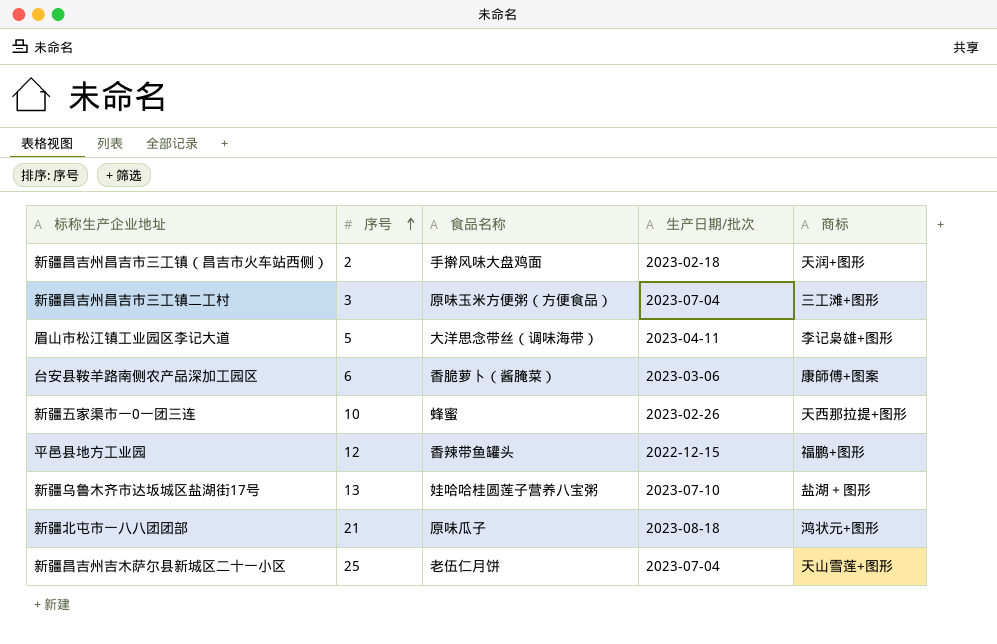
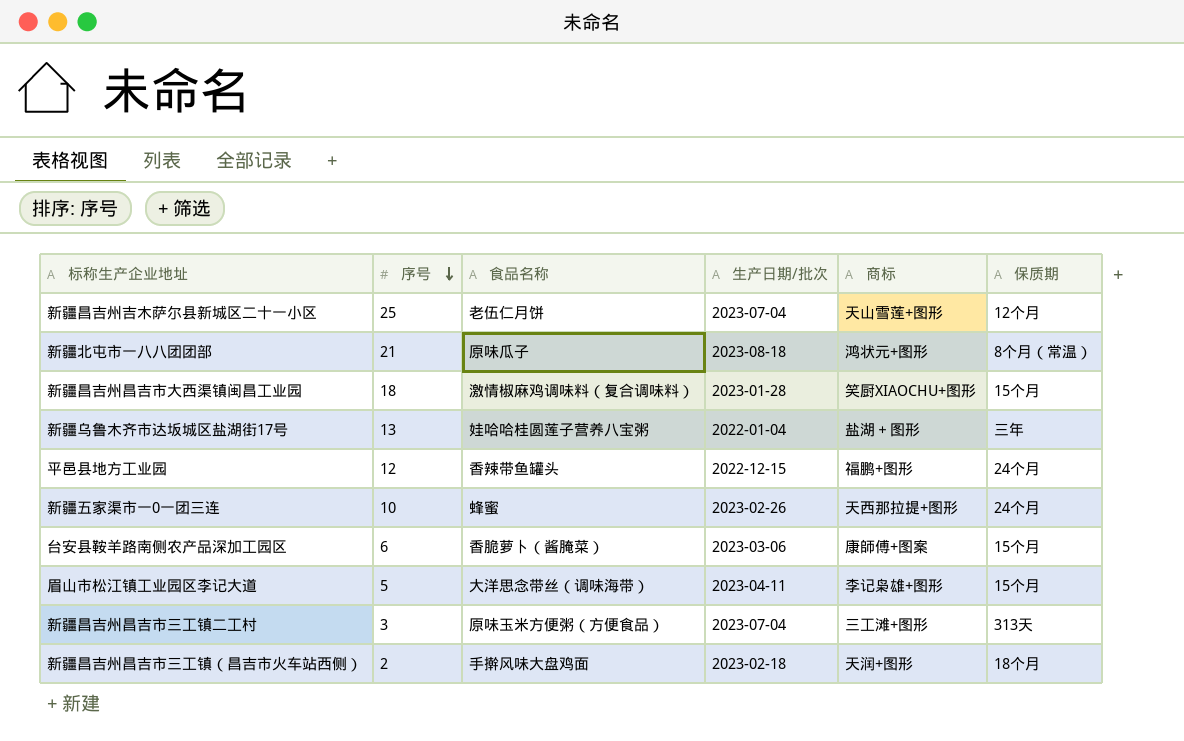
row order: 序号 ascending -> 序号 descending
column 保质期 | position: none -> 6
row 新疆昌吉州昌吉市大西渠镇闽昌工业园: none -> 18 | 激情椒麻鸡调味料（复合调味料） | 2023-01-28 | 笑厨XIAOCHU+图形 | 15个月
新疆乌鲁木齐市达坂城区盐湖街17号 | 生产日期/批次: 2023-07-10 -> 2022-01-04

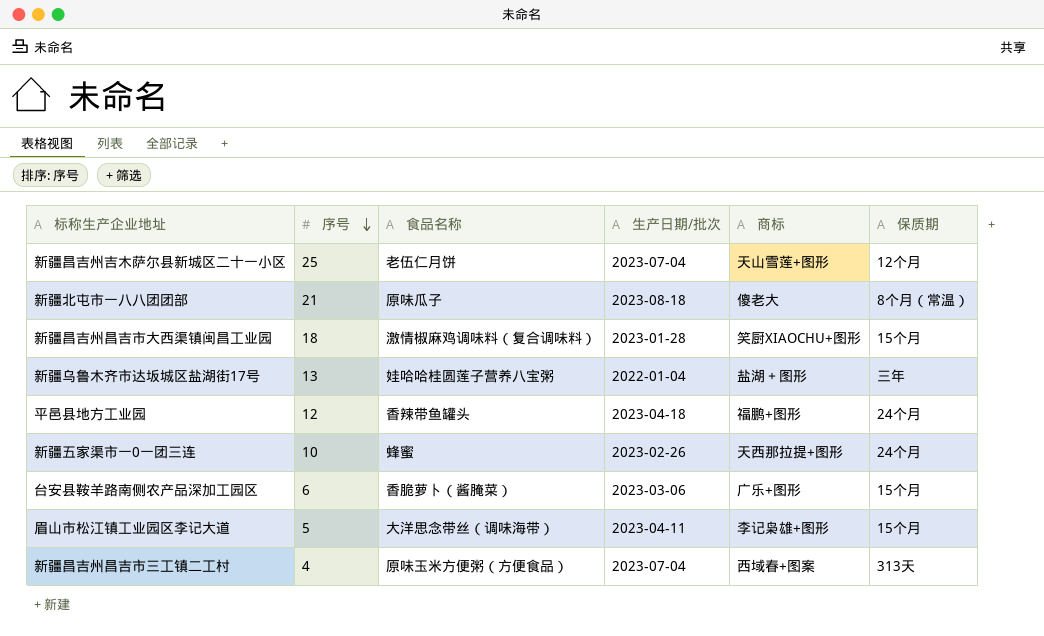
row 新疆昌吉州昌吉市三工镇（昌吉市火车站西侧）: 2 | 手擀风味大盘鸡面 | 2023-02-18 | 天润+图形 | 18个月 -> none
新疆北屯市一八八团团部 | 商标: 鸿状元+图形 -> 傻老大
平邑县地方工业园 | 生产日期/批次: 2022-12-15 -> 2023-04-18
台安县鞍羊路南侧农产品深加工园区 | 商标: 康師傅+图案 -> 广乐+图形
新疆昌吉州昌吉市三工镇二工村 | 序号: 3 -> 4
新疆昌吉州昌吉市三工镇二工村 | 商标: 三工滩+图形 -> 西域春+图案

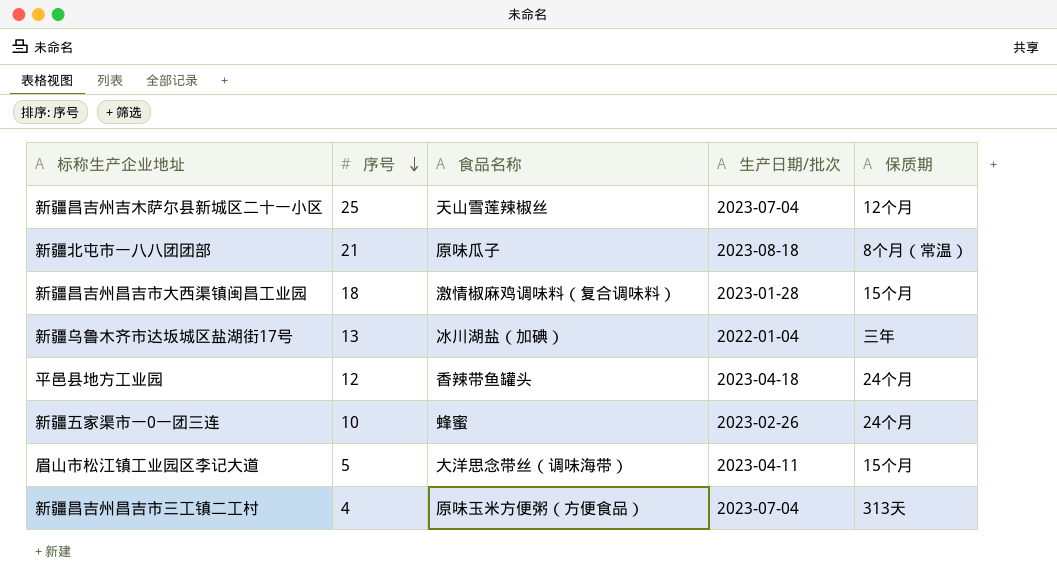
column 商标 | position: 5 -> none
row 台安县鞍羊路南侧农产品深加工园区: 6 | 香脆萝卜（酱腌菜） | 2023-03-06 | 广乐+图形 | 15个月 -> none
新疆昌吉州吉木萨尔县新城区二十一小区 | 食品名称: 老伍仁月饼 -> 天山雪莲辣椒丝
新疆乌鲁木齐市达坂城区盐湖街17号 | 食品名称: 娃哈哈桂圆莲子营养八宝粥 -> 冰川湖盐（加碘）

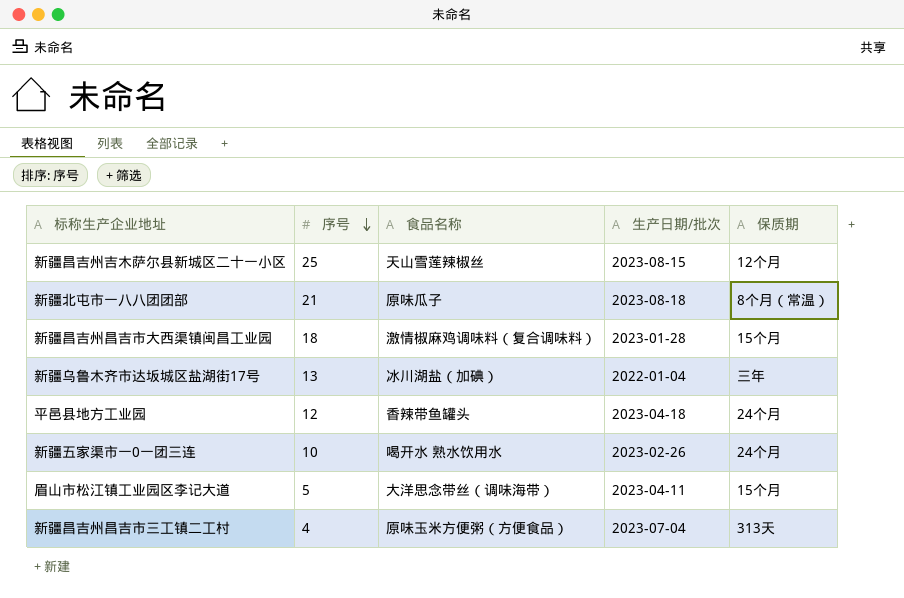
新疆昌吉州吉木萨尔县新城区二十一小区 | 生产日期/批次: 2023-07-04 -> 2023-08-15
新疆五家渠市一0一团三连 | 食品名称: 蜂蜜 -> 喝开水 熟水饮用水

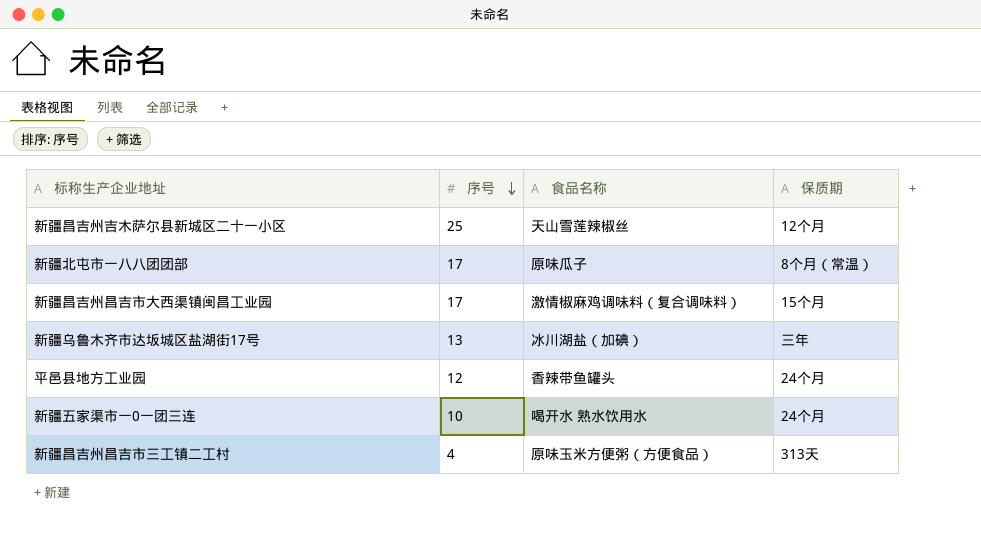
column 生产日期/批次 | position: 4 -> none
row 眉山市松江镇工业园区李记大道: 5 | 大洋思念带丝（调味海带） | 2023-04-11 | 15个月 -> none
新疆北屯市一八八团团部 | 序号: 21 -> 17
新疆昌吉州昌吉市大西渠镇闽昌工业园 | 序号: 18 -> 17

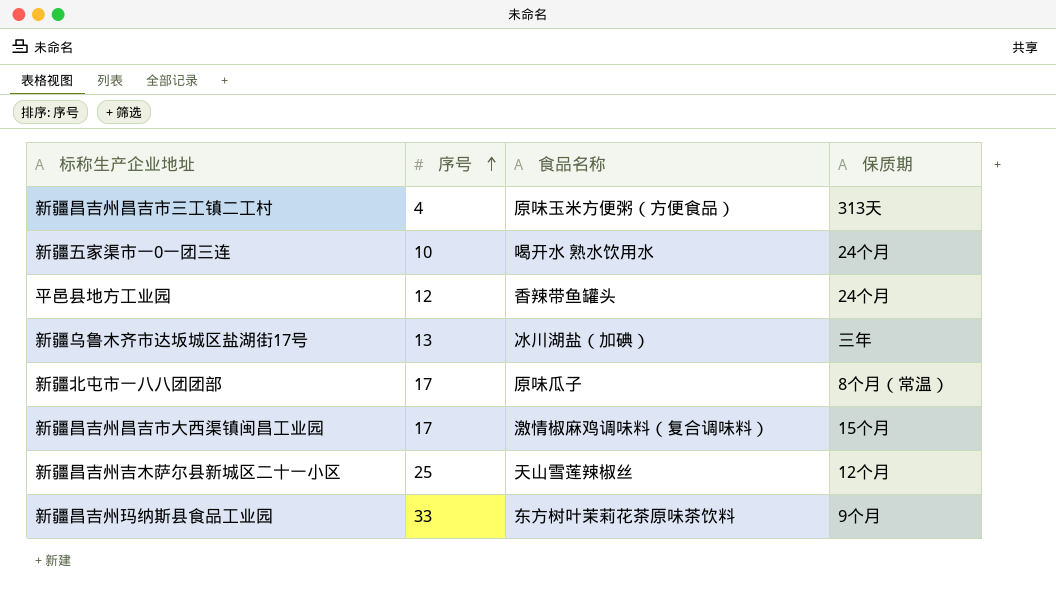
row order: 序号 descending -> 序号 ascending
row 新疆昌吉州玛纳斯县食品工业园: none -> 33 | 东方树叶茉莉花茶原味茶饮料 | 9个月

